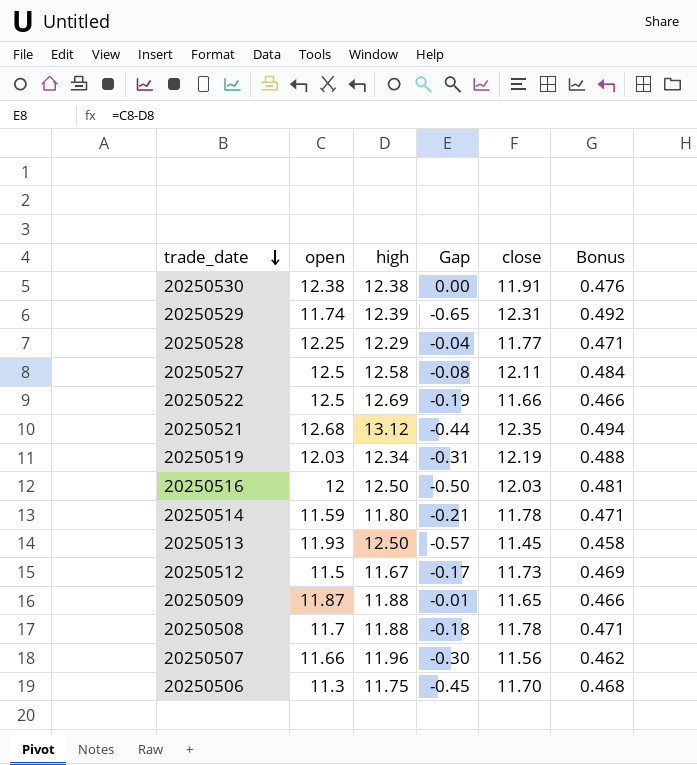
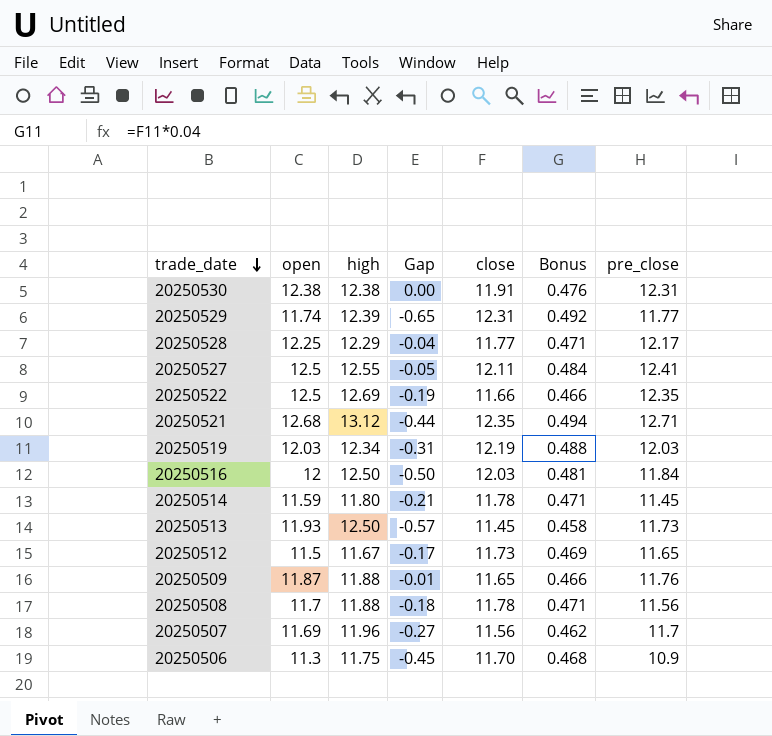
column pre_close | position: none -> 7
20250527 | high: 12.58 -> 12.55
20250527 | Gap: -0.08 -> -0.05
20250507 | open: 11.66 -> 11.69
20250507 | Gap: -0.30 -> -0.27

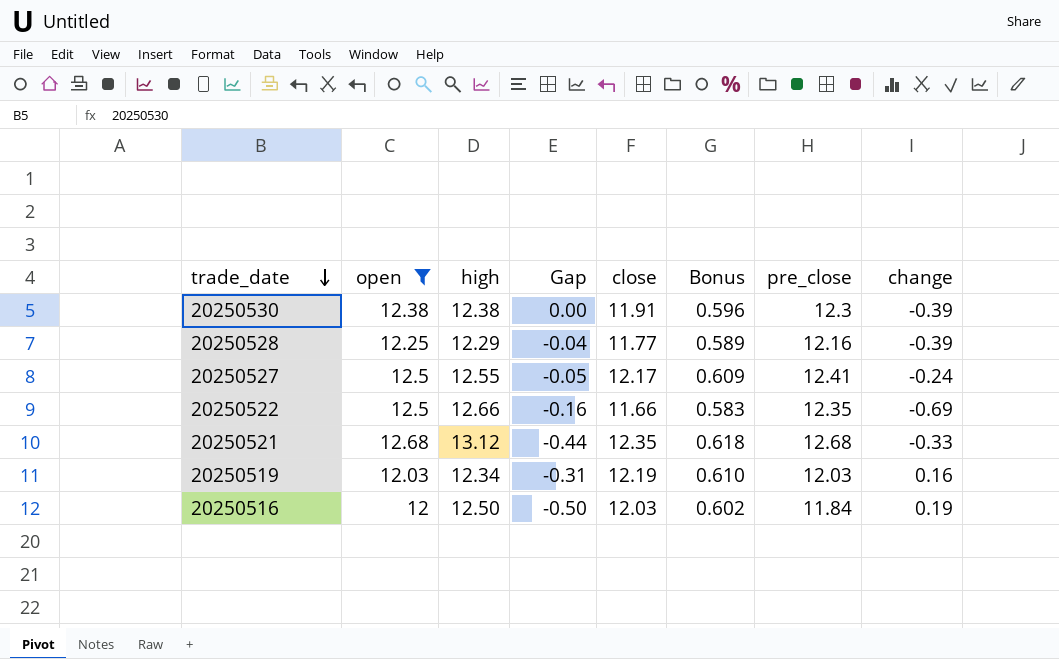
filter: none -> open >= 12
column Bonus | formula: [close] * 0.04 -> [close] * 0.05
column change | formula: none -> [close] - [pre_close]
20250530 | pre_close: 12.31 -> 12.3
20250528 | pre_close: 12.17 -> 12.16
20250527 | close: 12.11 -> 12.17
20250522 | high: 12.69 -> 12.66
20250522 | Gap: -0.19 -> -0.16
20250521 | pre_close: 12.71 -> 12.68

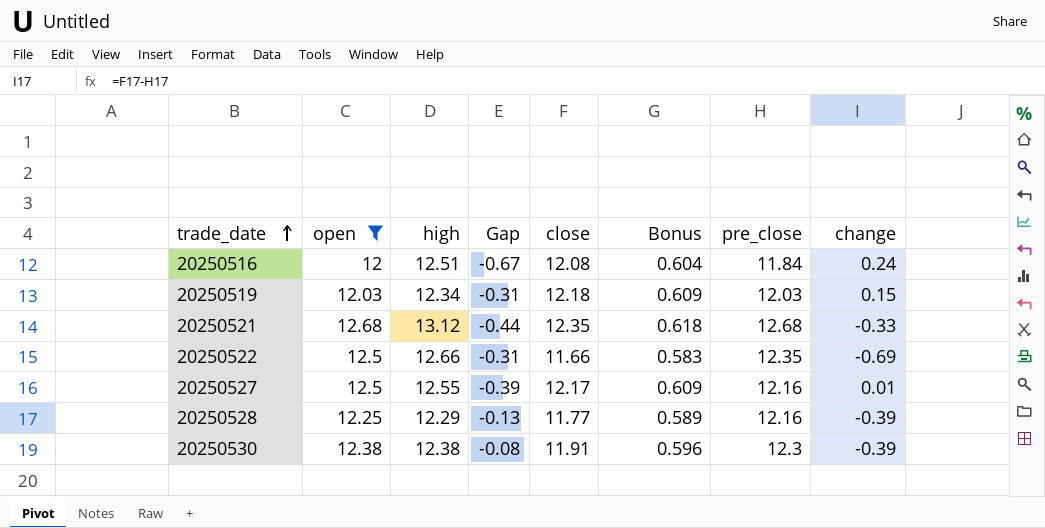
row order: trade_date descending -> trade_date ascending
column Gap | formula: [open] - [high] -> [pre_close] - [high]
20250516 | high: 12.50 -> 12.51
20250516 | close: 12.03 -> 12.08
20250516 | Bonus: 0.602 -> 0.604
20250516 | change: 0.19 -> 0.24
20250519 | close: 12.19 -> 12.18
20250519 | Bonus: 0.610 -> 0.609
20250519 | change: 0.16 -> 0.15
20250527 | pre_close: 12.41 -> 12.16
20250527 | change: -0.24 -> 0.01

